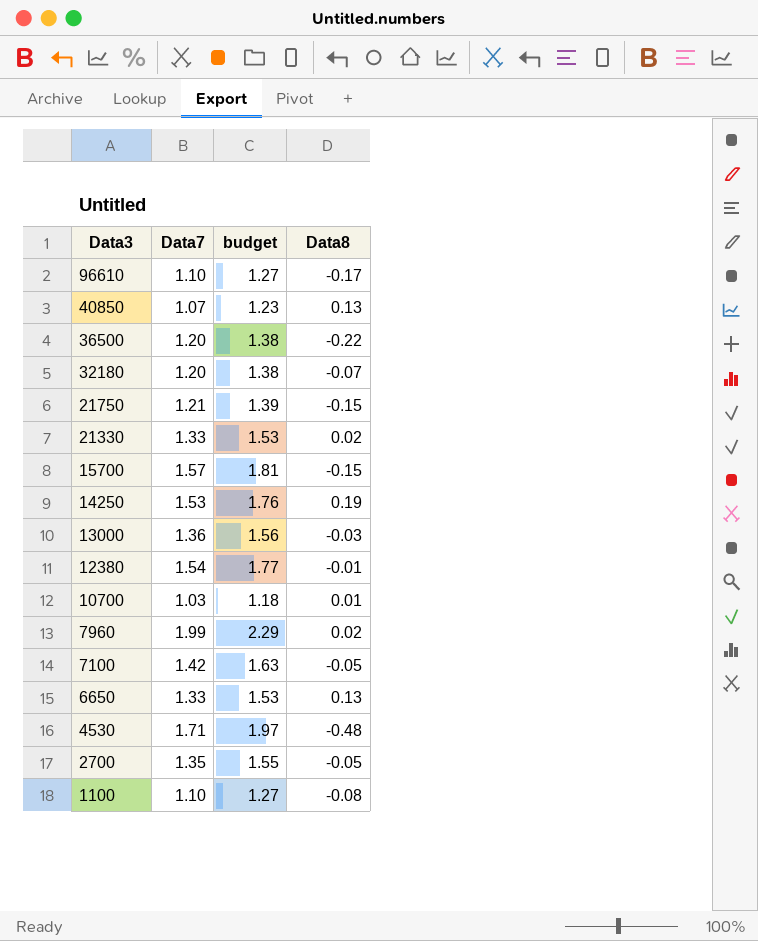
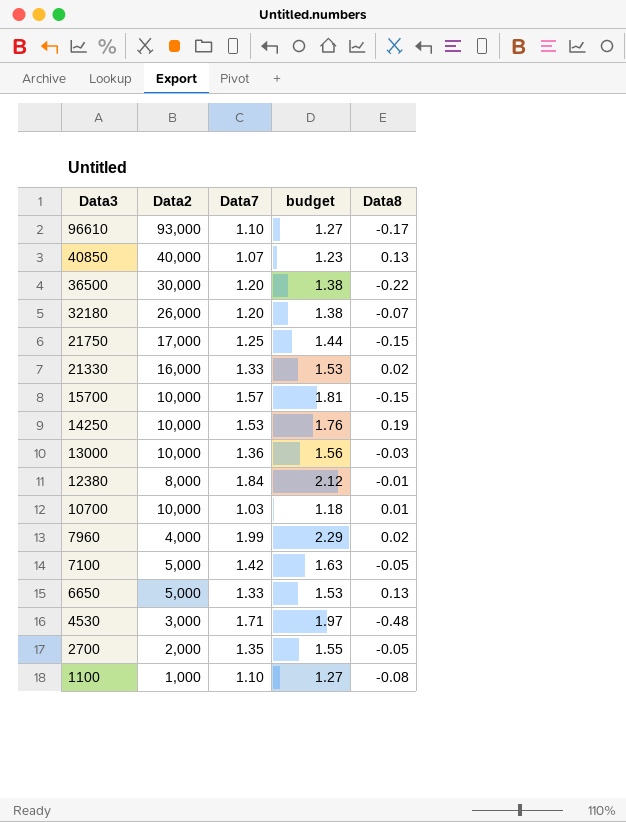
column Data2 | position: none -> 2
21750 | Data7: 1.21 -> 1.25
21750 | budget: 1.39 -> 1.44
12380 | Data7: 1.54 -> 1.84
12380 | budget: 1.77 -> 2.12

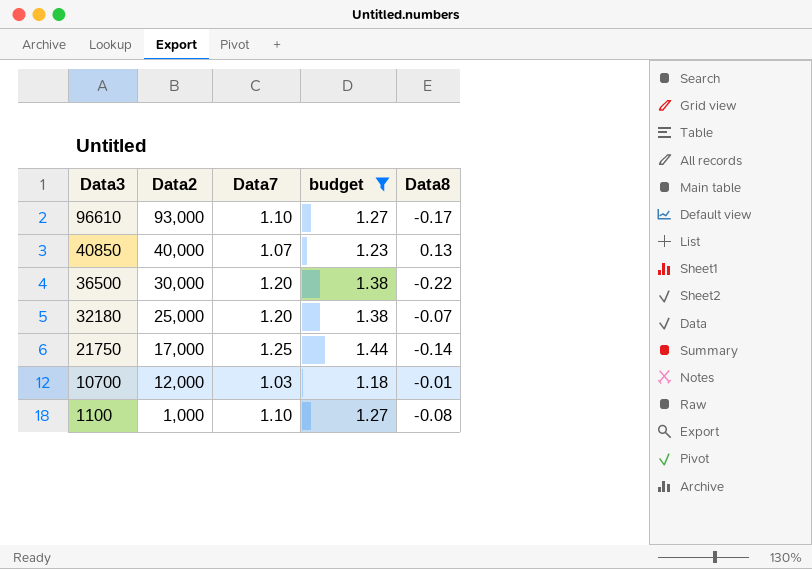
filter: none -> budget <= 1.44
32180 | Data2: 26,000 -> 25,000
21750 | Data8: -0.15 -> -0.14
10700 | Data2: 10,000 -> 12,000
10700 | Data8: 0.01 -> -0.01

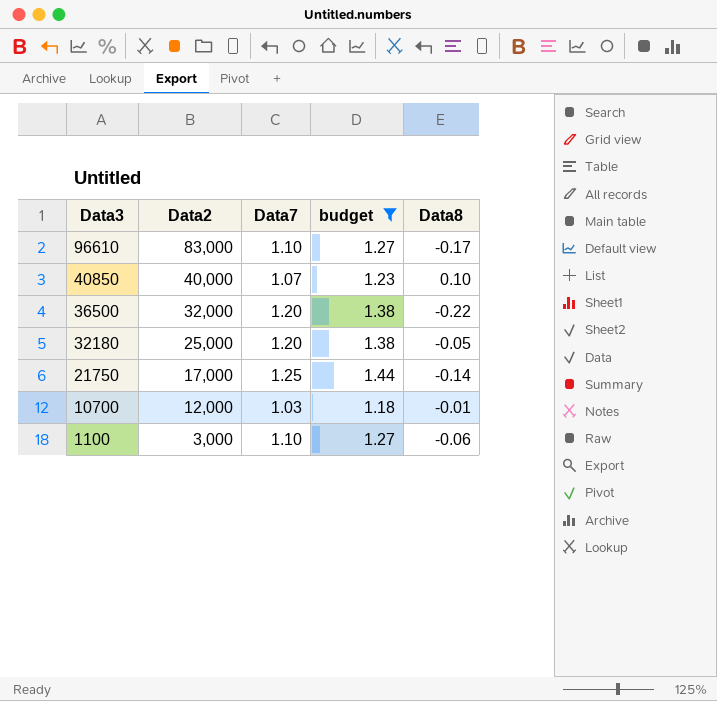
96610 | Data2: 93,000 -> 83,000
40850 | Data8: 0.13 -> 0.10
36500 | Data2: 30,000 -> 32,000
32180 | Data8: -0.07 -> -0.05
1100 | Data2: 1,000 -> 3,000
1100 | Data8: -0.08 -> -0.06

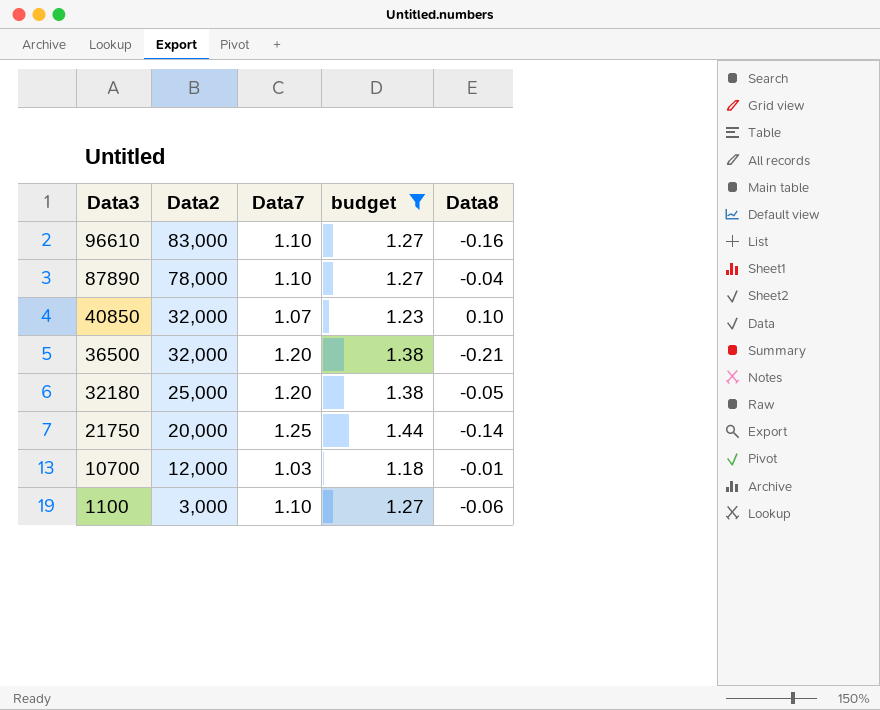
96610 | Data8: -0.17 -> -0.16
row 87890: none -> 78,000 | 1.10 | 1.27 | -0.04
40850 | Data2: 40,000 -> 32,000
36500 | Data8: -0.22 -> -0.21
21750 | Data2: 17,000 -> 20,000

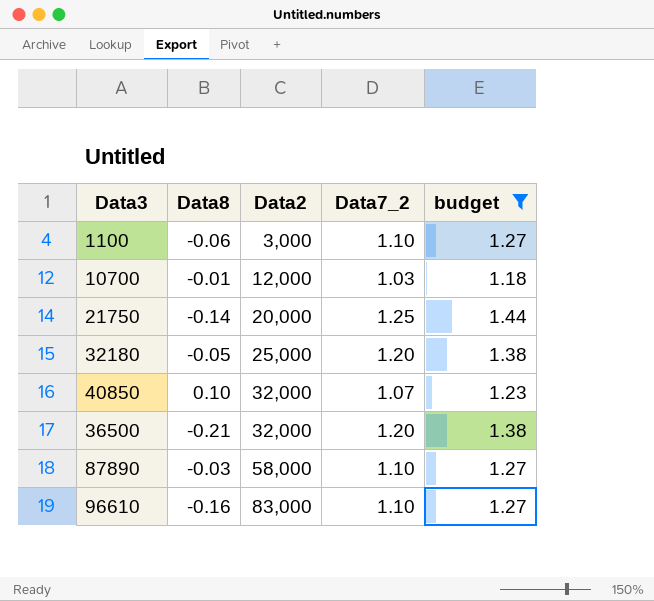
row order: Data3 descending -> Data2 ascending
column Data8 | position: 5 -> 2
column name: Data7 -> Data7_2
87890 | Data8: -0.04 -> -0.03
87890 | Data2: 78,000 -> 58,000

